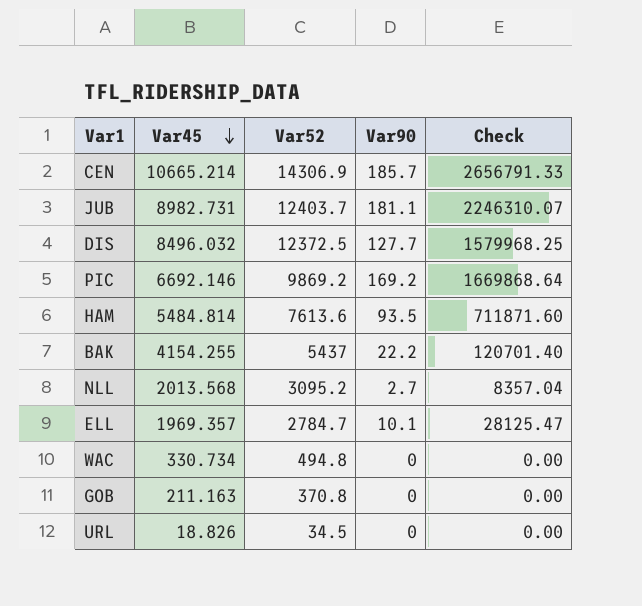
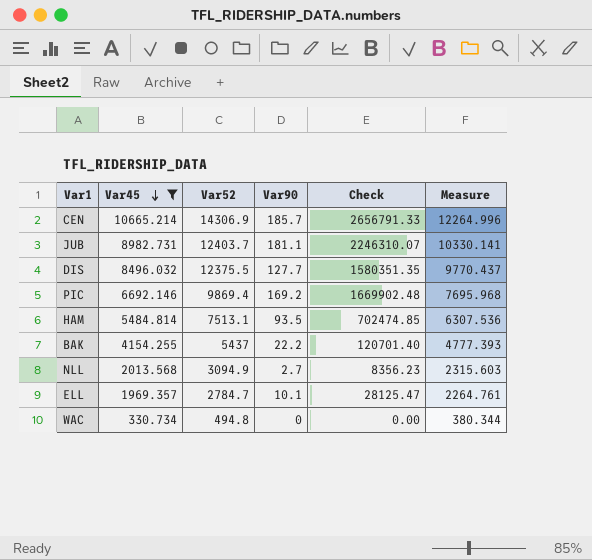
filter: none -> Var45 >= 330.734
column Measure | formula: none -> [Var45] * 1.15
DIS | Var52: 12372.5 -> 12375.5
DIS | Check: 1579968.25 -> 1580351.35
PIC | Var52: 9869.2 -> 9869.4
PIC | Check: 1669868.64 -> 1669902.48
HAM | Var52: 7613.6 -> 7513.1
HAM | Check: 711871.60 -> 702474.85
NLL | Var52: 3095.2 -> 3094.9
NLL | Check: 8357.04 -> 8356.23

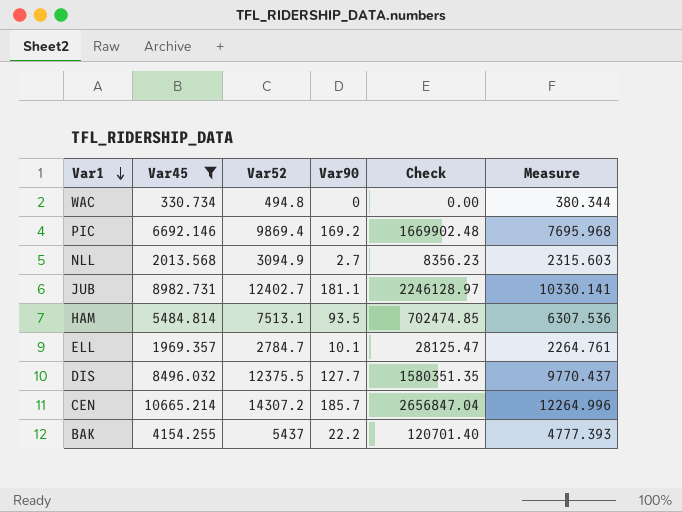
row order: Var45 descending -> Var1 descending
JUB | Var52: 12403.7 -> 12402.7
JUB | Check: 2246310.07 -> 2246128.97
CEN | Var52: 14306.9 -> 14307.2
CEN | Check: 2656791.33 -> 2656847.04

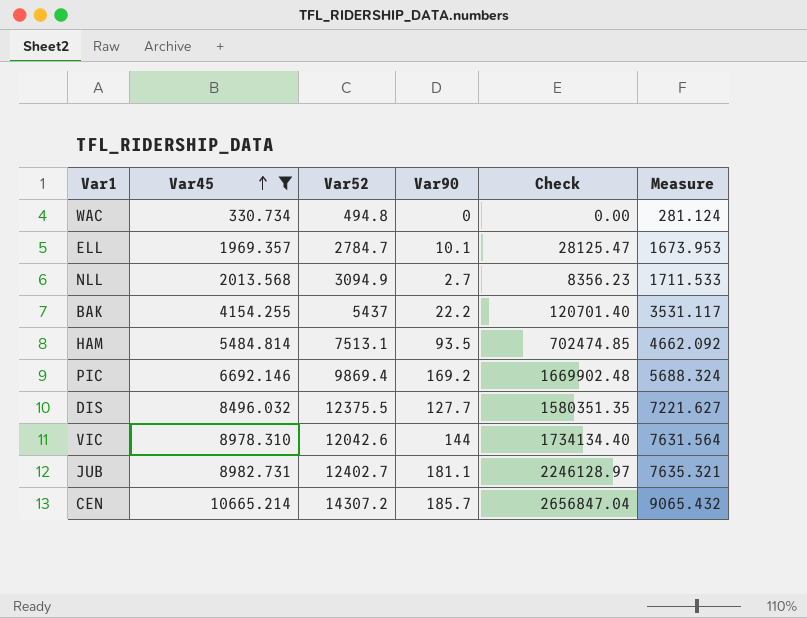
row order: Var1 descending -> Var45 ascending
column Measure | formula: [Var45] * 1.15 -> [Var45] * 0.85
row VIC: none -> 8978.310 | 12042.6 | 144 | 1734134.40 | 7631.564

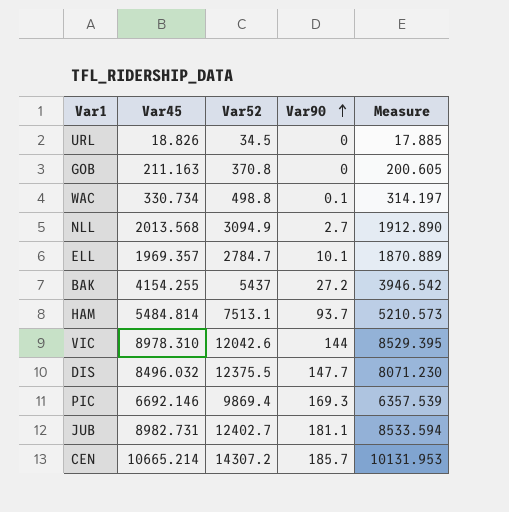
filter: Var45 >= 330.734 -> none
row order: Var45 ascending -> Var90 ascending
column Check | formula: [Var52] * [Var90] -> none
column Measure | formula: [Var45] * 0.85 -> [Var45] * 0.95
WAC | Var52: 494.8 -> 498.8
WAC | Var90: 0 -> 0.1
BAK | Var90: 22.2 -> 27.2
HAM | Var90: 93.5 -> 93.7
DIS | Var90: 127.7 -> 147.7
PIC | Var90: 169.2 -> 169.3

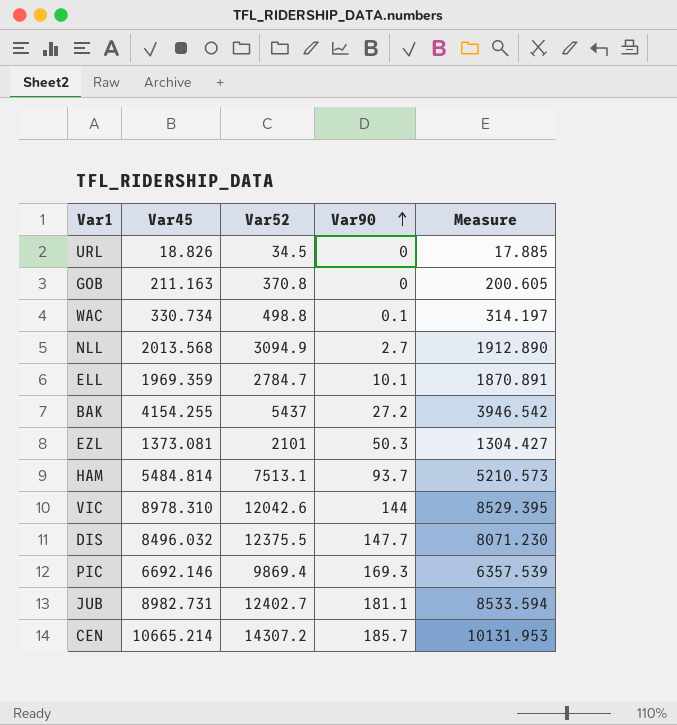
ELL | Var45: 1969.357 -> 1969.359
ELL | Measure: 1870.889 -> 1870.891
row EZL: none -> 1373.081 | 2101 | 50.3 | 1304.427

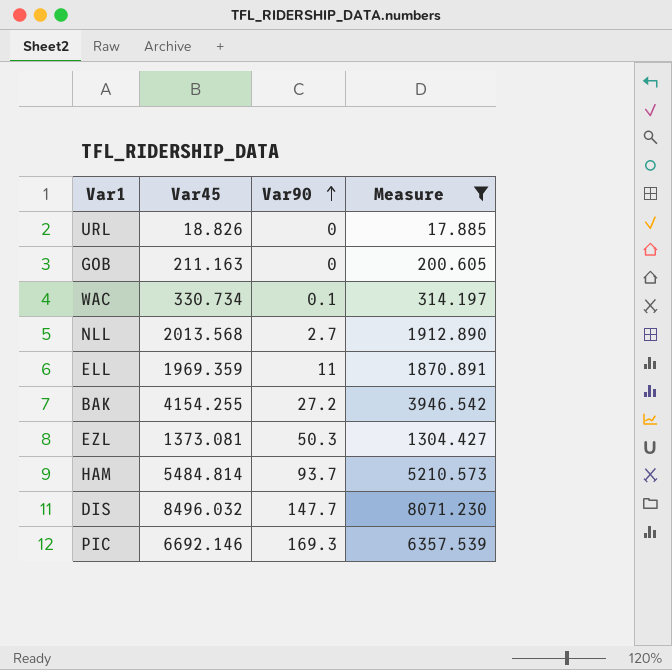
filter: none -> Measure <= 8071.230
column Var52 | position: 3 -> none
ELL | Var90: 10.1 -> 11

